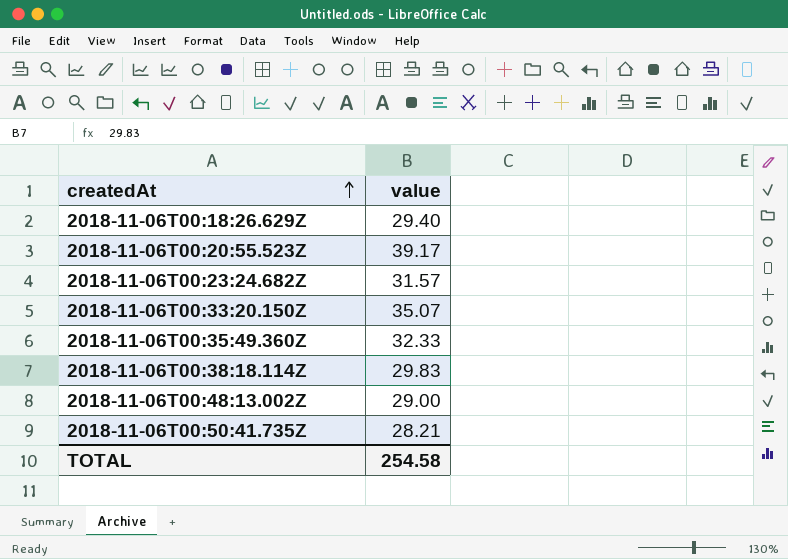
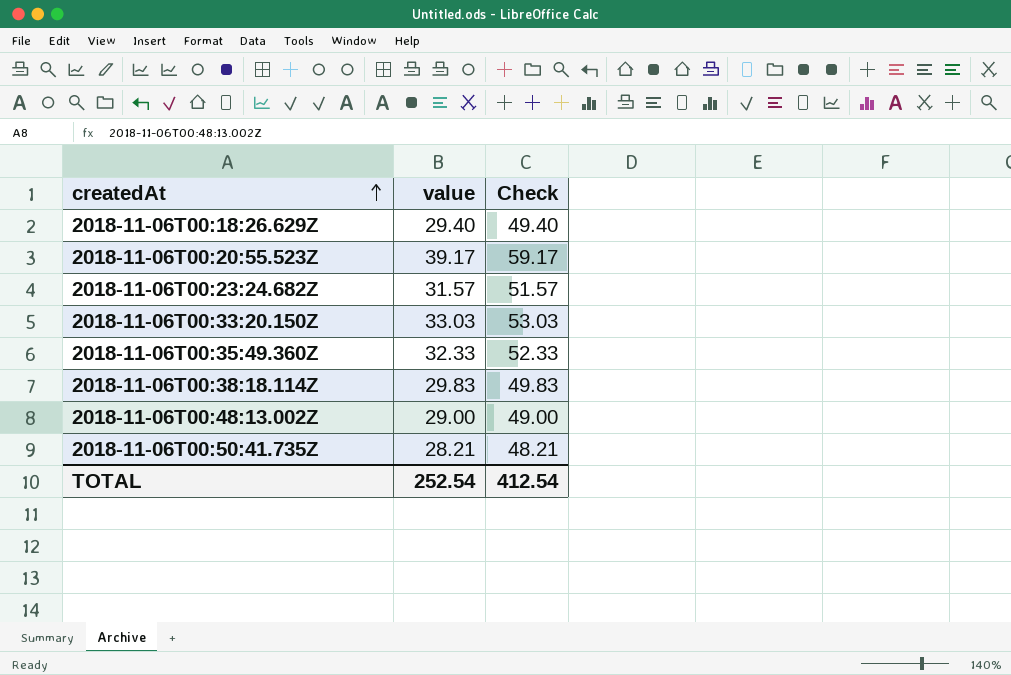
column Check | formula: none -> [value] + 20
2018-11-06T00:33:20.150Z | value: 35.07 -> 33.03
TOTAL | value: 254.58 -> 252.54

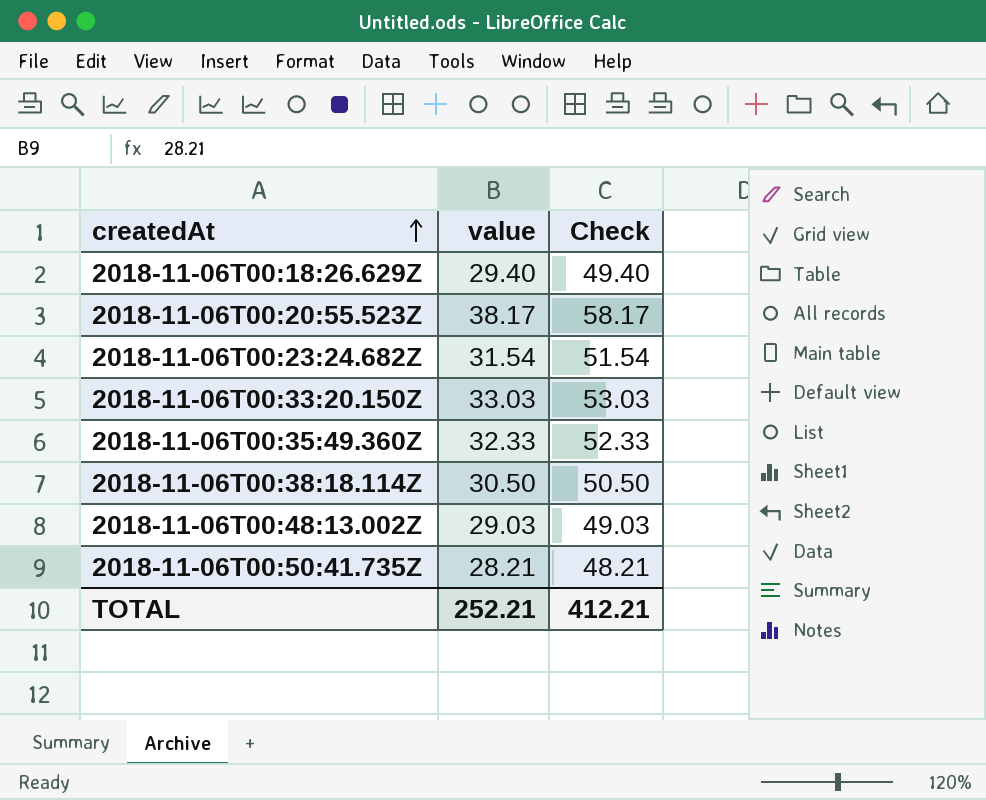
2018-11-06T00:20:55.523Z | value: 39.17 -> 38.17
2018-11-06T00:20:55.523Z | Check: 59.17 -> 58.17
2018-11-06T00:23:24.682Z | value: 31.57 -> 31.54
2018-11-06T00:23:24.682Z | Check: 51.57 -> 51.54
2018-11-06T00:38:18.114Z | value: 29.83 -> 30.50
2018-11-06T00:38:18.114Z | Check: 49.83 -> 50.50
2018-11-06T00:48:13.002Z | value: 29.00 -> 29.03
2018-11-06T00:48:13.002Z | Check: 49.00 -> 49.03
TOTAL | value: 252.54 -> 252.21
TOTAL | Check: 412.54 -> 412.21

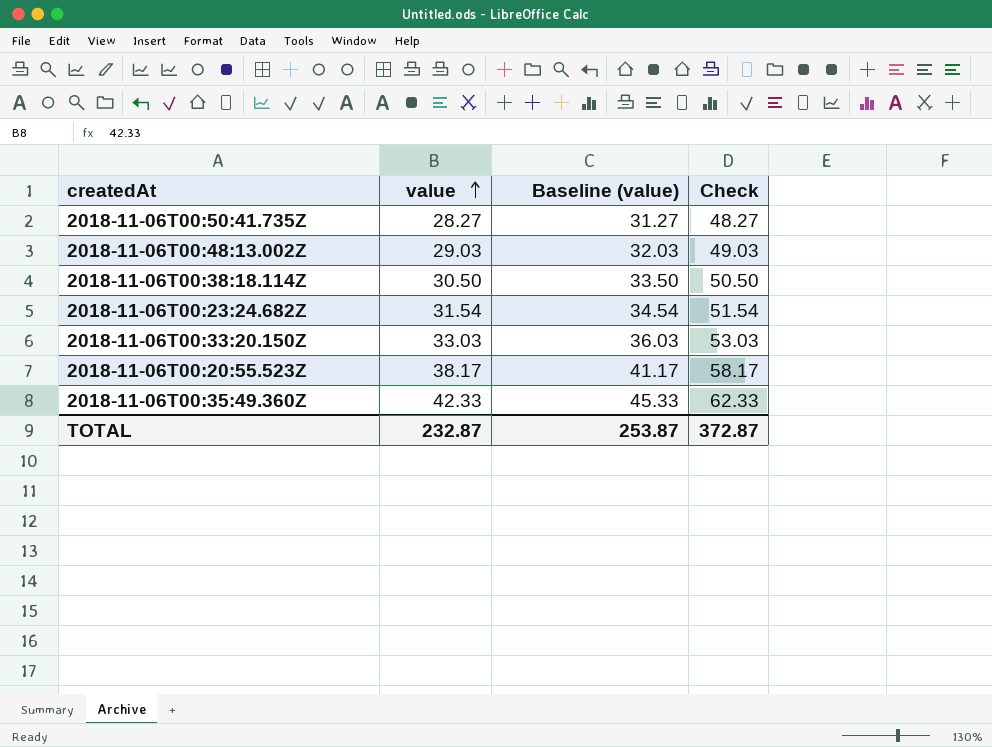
row order: createdAt ascending -> value ascending
column Baseline (value) | formula: none -> [value] + 3
row 2018-11-06T00:18:26.629Z: 29.40 | 49.40 -> none
2018-11-06T00:50:41.735Z | value: 28.21 -> 28.27
2018-11-06T00:50:41.735Z | Check: 48.21 -> 48.27
2018-11-06T00:35:49.360Z | value: 32.33 -> 42.33
2018-11-06T00:35:49.360Z | Check: 52.33 -> 62.33
TOTAL | value: 252.21 -> 232.87
TOTAL | Check: 412.21 -> 372.87

